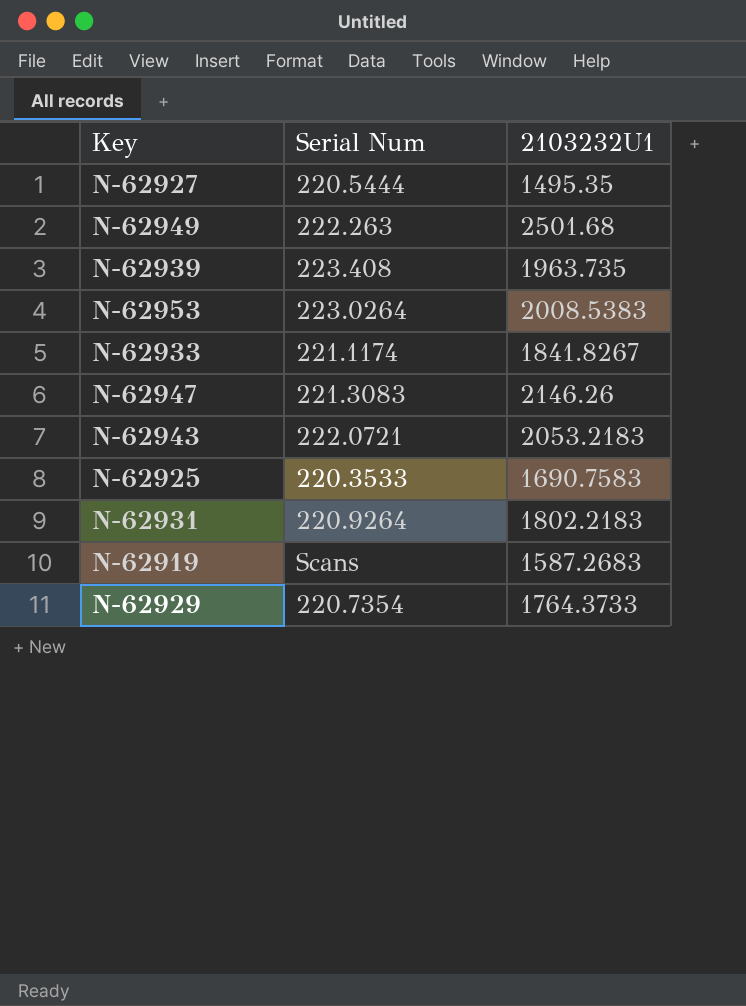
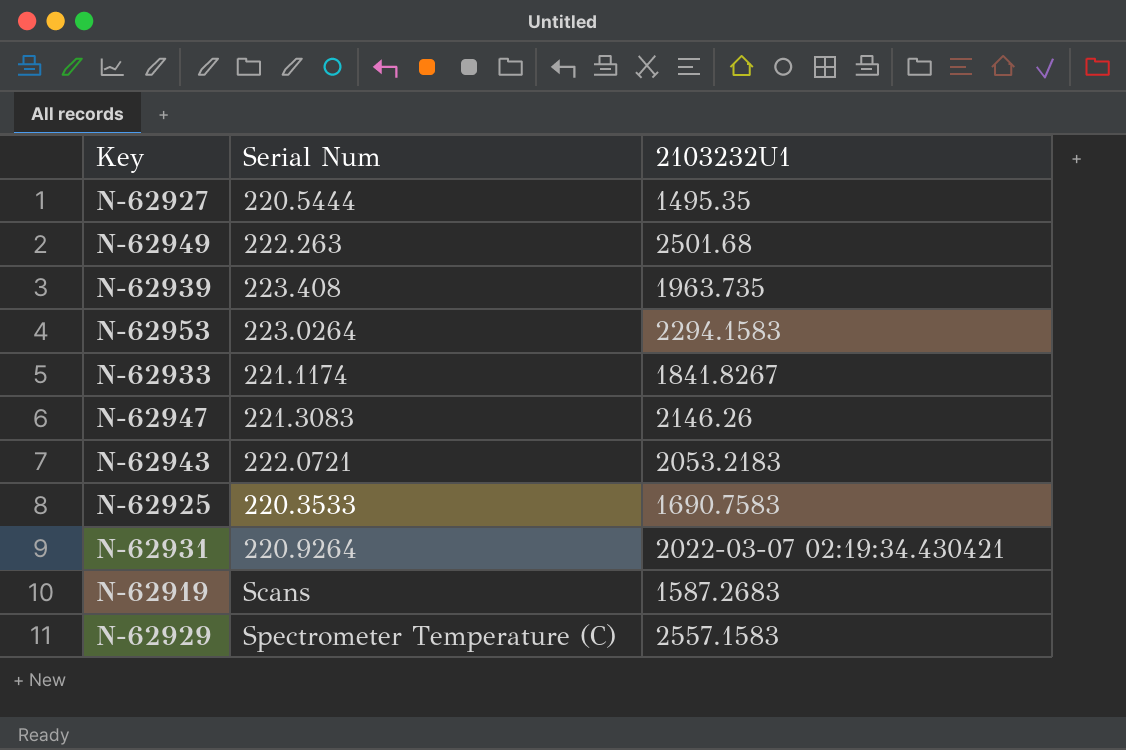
N-62953 | 2103232U1: 2008.5383 -> 2294.1583
N-62931 | 2103232U1: 1802.2183 -> 2022-03-07 02:19:34.430421
N-62929 | Serial Num: 220.7354 -> Spectrometer Temperature (C)
N-62929 | 2103232U1: 1764.3733 -> 2557.1583

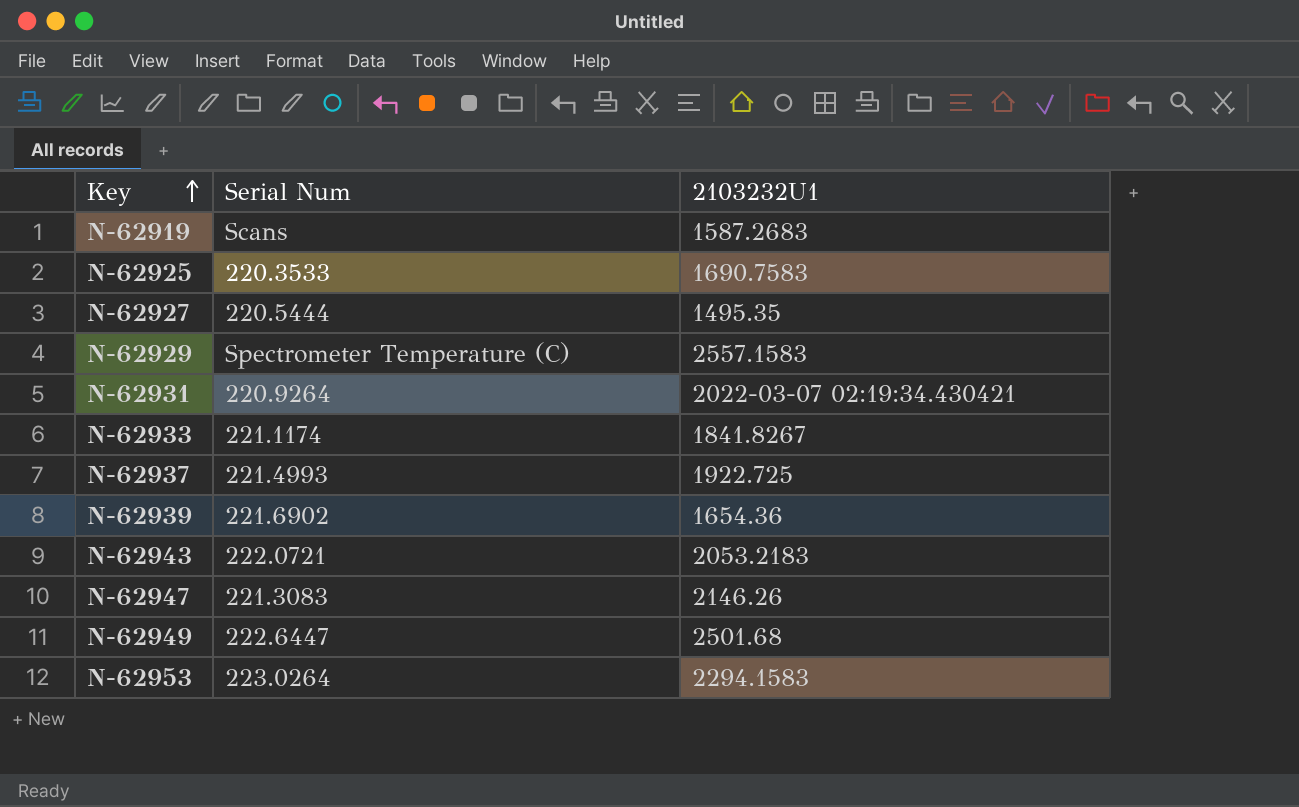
row order: none -> Key ascending
row N-62937: none -> 221.4993 | 1922.725
N-62939 | Serial Num: 223.408 -> 221.6902
N-62939 | 2103232U1: 1963.735 -> 1654.36
N-62949 | Serial Num: 222.263 -> 222.6447

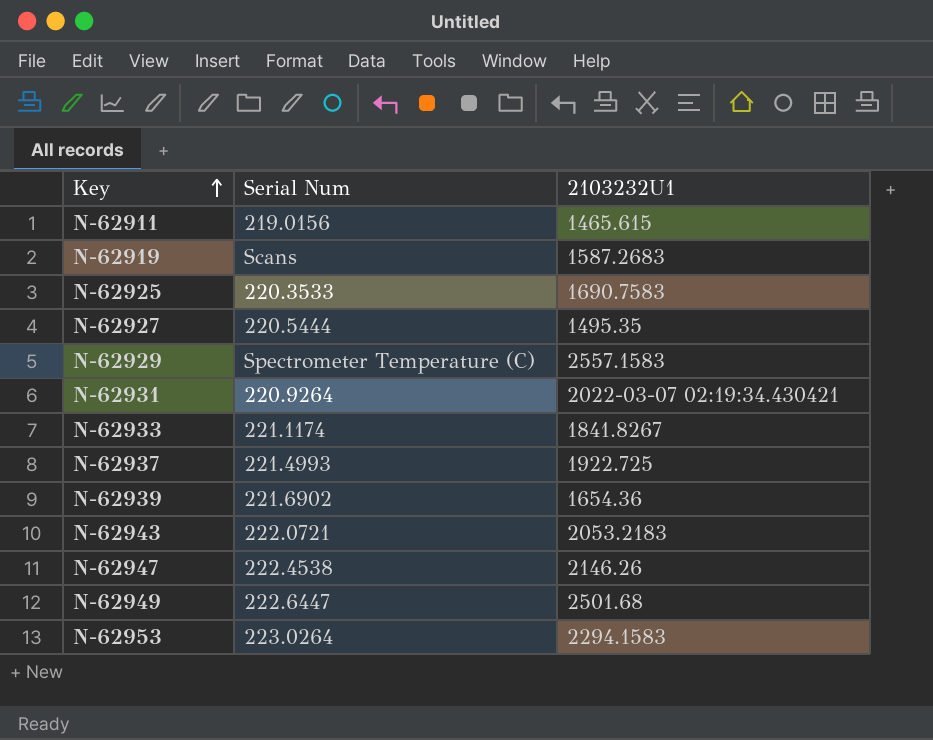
row N-62911: none -> 219.0156 | 1465.615
N-62947 | Serial Num: 221.3083 -> 222.4538

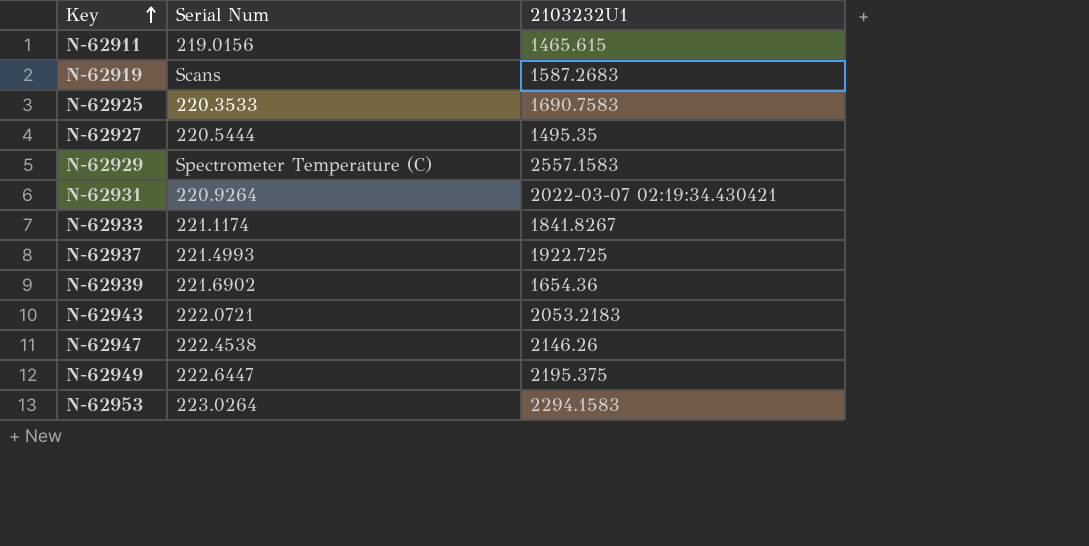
N-62949 | 2103232U1: 2501.68 -> 2195.375

